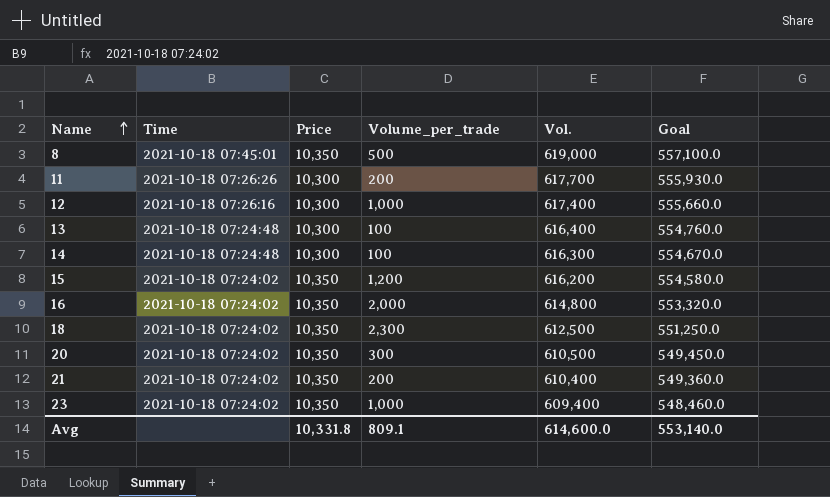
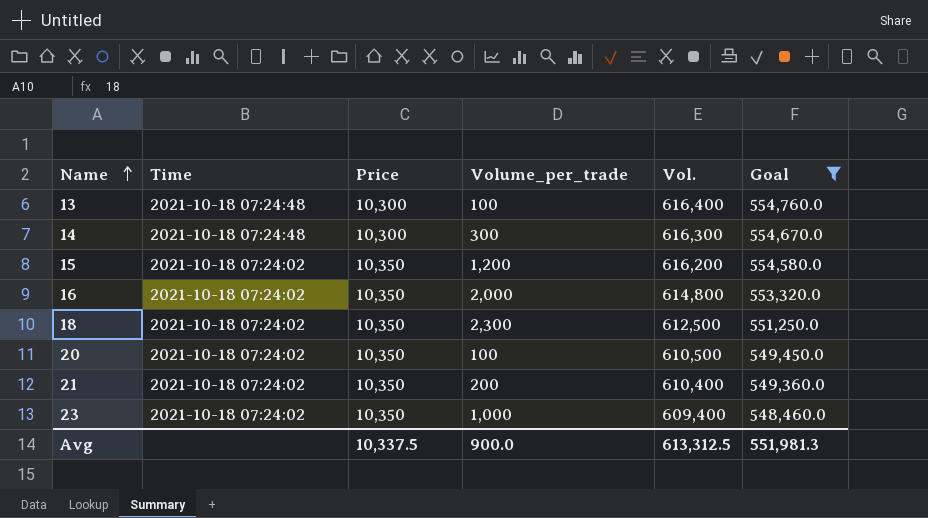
filter: none -> Goal <= 554,760.0
14 | Volume_per_trade: 100 -> 300
20 | Volume_per_trade: 300 -> 100
Avg | Price: 10,331.8 -> 10,337.5
Avg | Volume_per_trade: 809.1 -> 900.0
Avg | Vol.: 614,600.0 -> 613,312.5
Avg | Goal: 553,140.0 -> 551,981.3

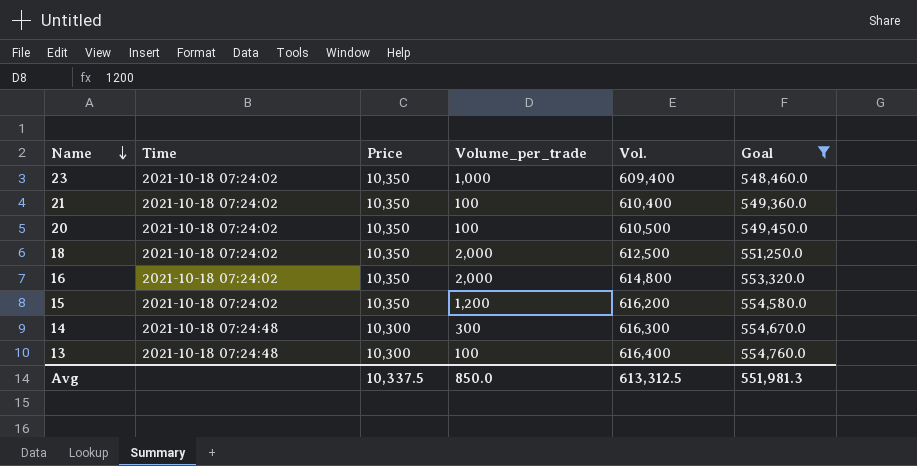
row order: Name ascending -> Name descending
21 | Volume_per_trade: 200 -> 100
18 | Volume_per_trade: 2,300 -> 2,000
Avg | Volume_per_trade: 900.0 -> 850.0

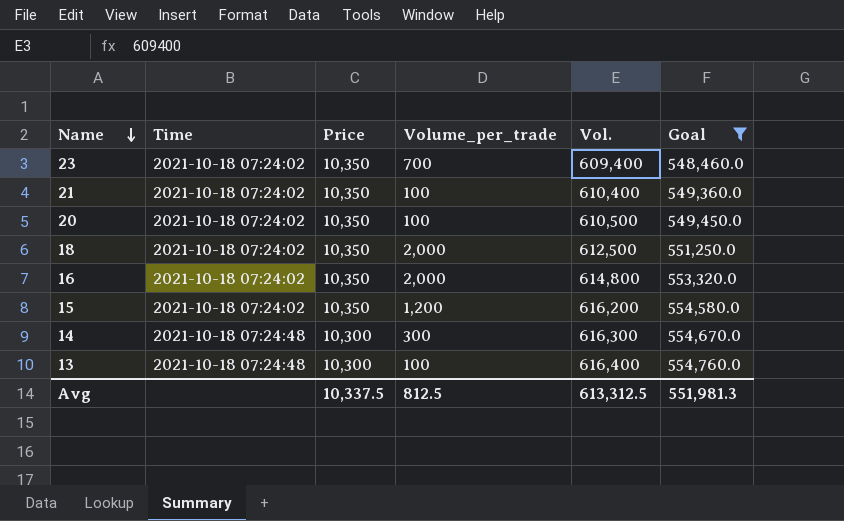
23 | Volume_per_trade: 1,000 -> 700
Avg | Volume_per_trade: 850.0 -> 812.5

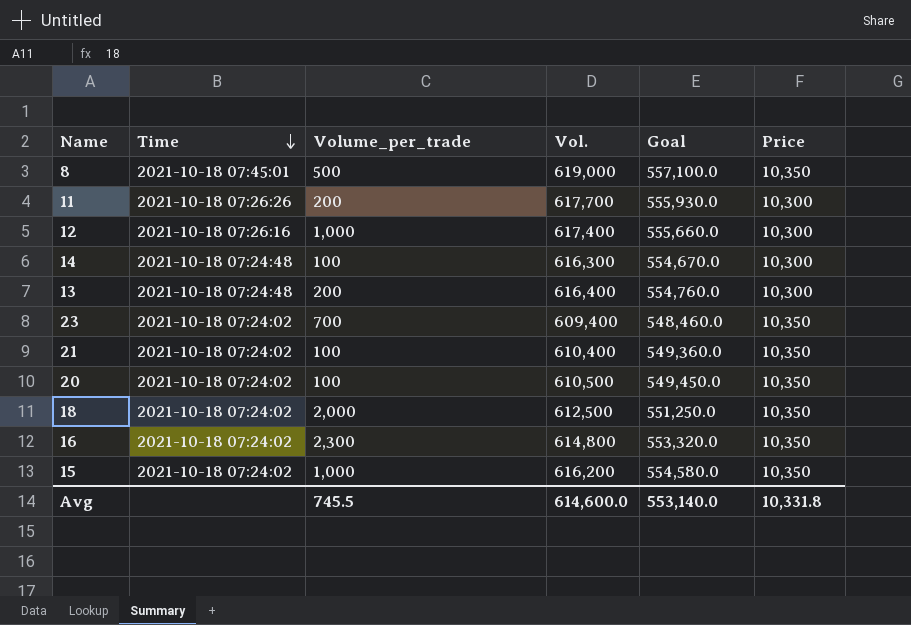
filter: Goal <= 554,760.0 -> none
row order: Name descending -> Time descending
column Price | position: 3 -> 6
14 | Volume_per_trade: 300 -> 100
13 | Volume_per_trade: 100 -> 200
16 | Volume_per_trade: 2,000 -> 2,300
15 | Volume_per_trade: 1,200 -> 1,000
Avg | Volume_per_trade: 812.5 -> 745.5
Avg | Vol.: 613,312.5 -> 614,600.0
Avg | Goal: 551,981.3 -> 553,140.0
Avg | Price: 10,337.5 -> 10,331.8

